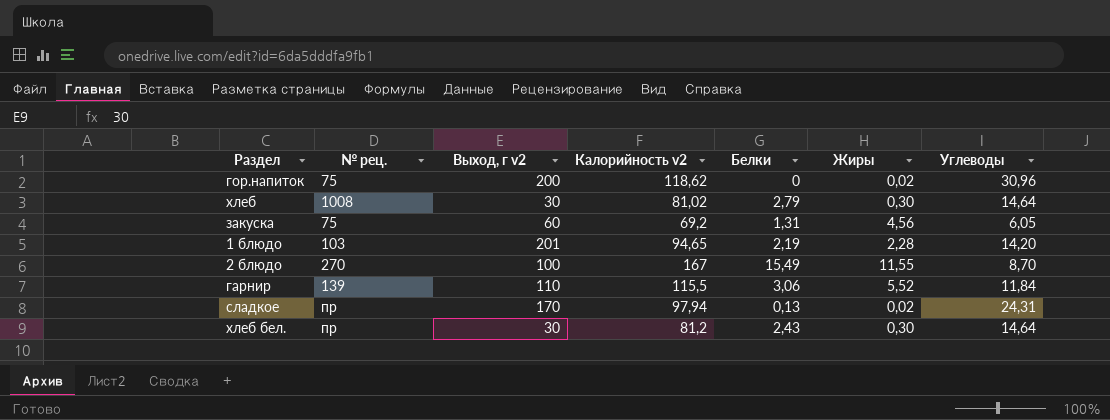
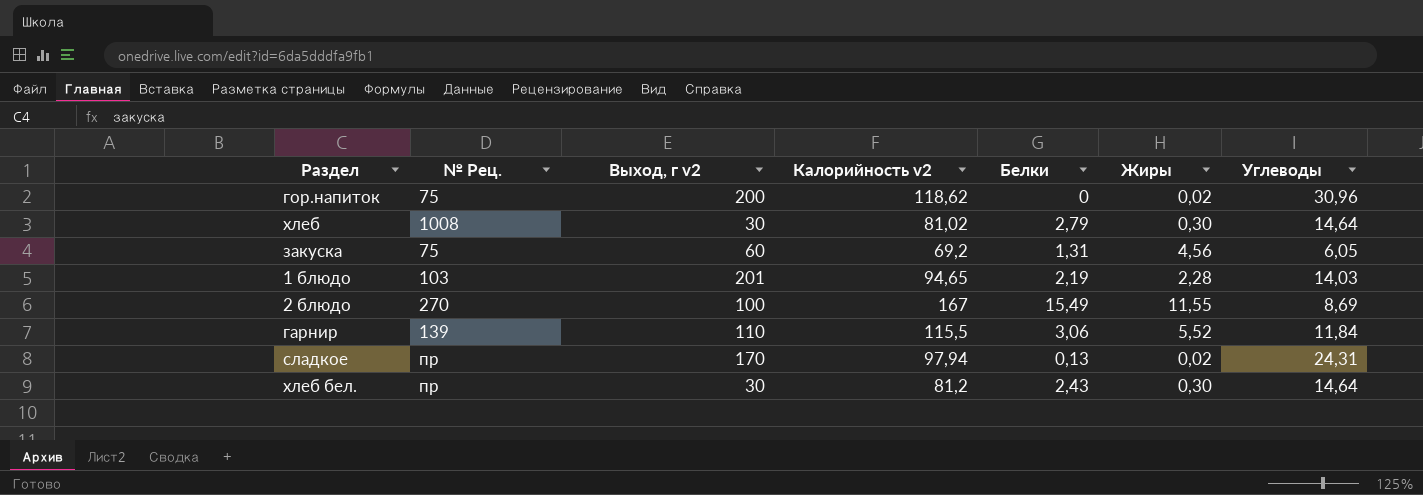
column name: № рец. -> № Рец.
1 блюдо | Углеводы: 14,20 -> 14,03
2 блюдо | Углеводы: 8,70 -> 8,69

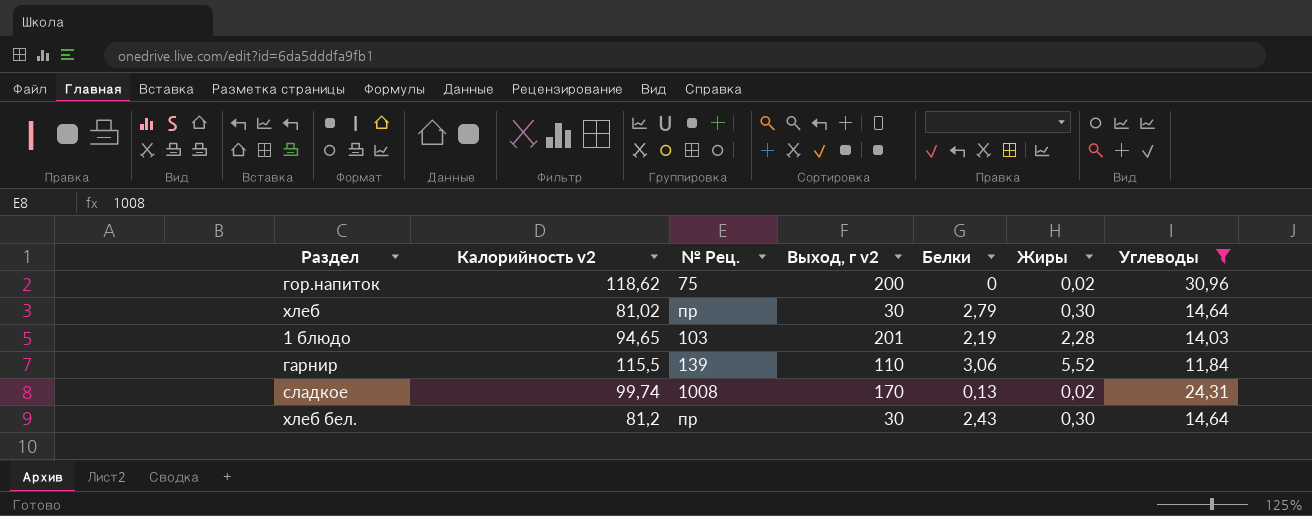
filter: none -> Углеводы >= 11,84
column Калорийность v2 | position: 4 -> 2
хлеб | № Рец.: 1008 -> пр
сладкое | Калорийность v2: 97,94 -> 99,74
сладкое | № Рец.: пр -> 1008

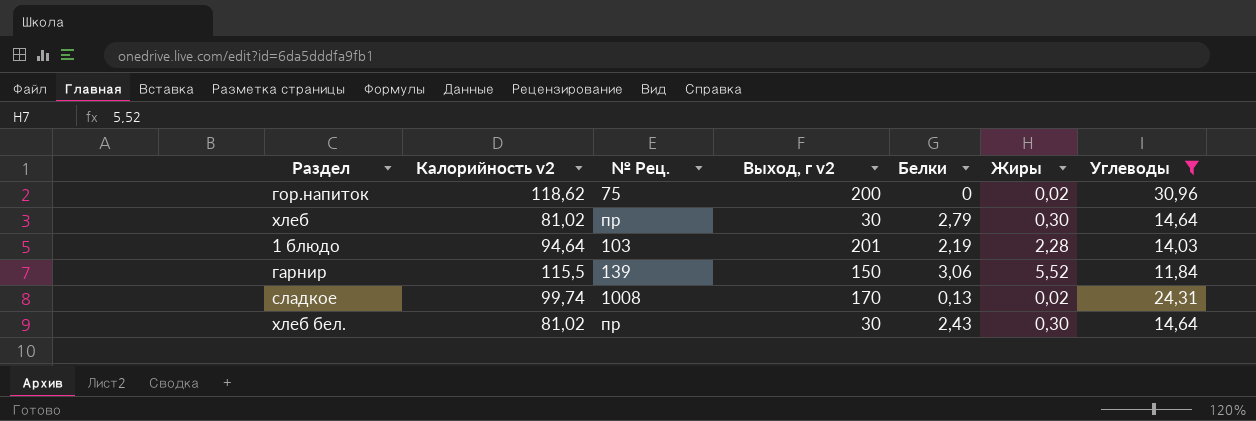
1 блюдо | Калорийность v2: 94,65 -> 94,64
гарнир | Выход, г v2: 110 -> 150
хлеб бел. | Калорийность v2: 81,2 -> 81,02

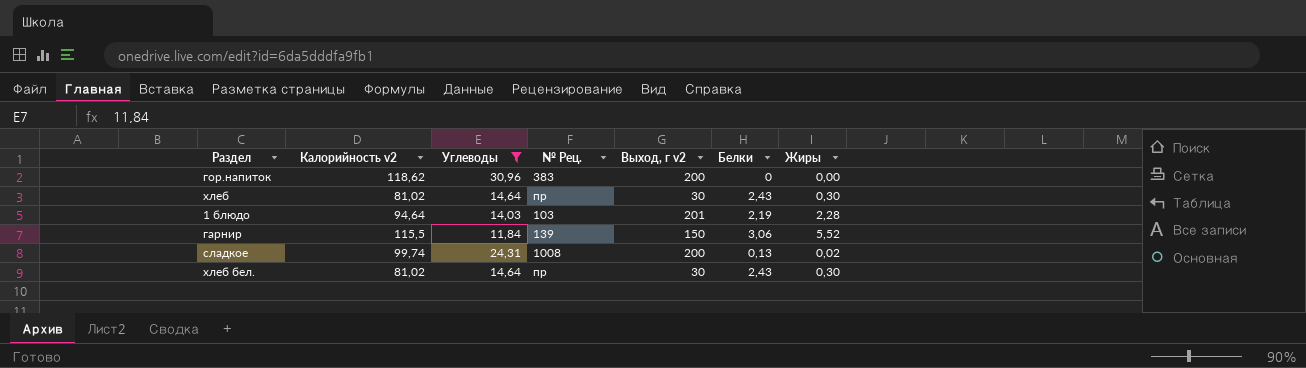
column Углеводы | position: 7 -> 3
гор.напиток | № Рец.: 75 -> 383
гор.напиток | Жиры: 0,02 -> 0,00
хлеб | Белки: 2,79 -> 2,43
сладкое | Выход, г v2: 170 -> 200

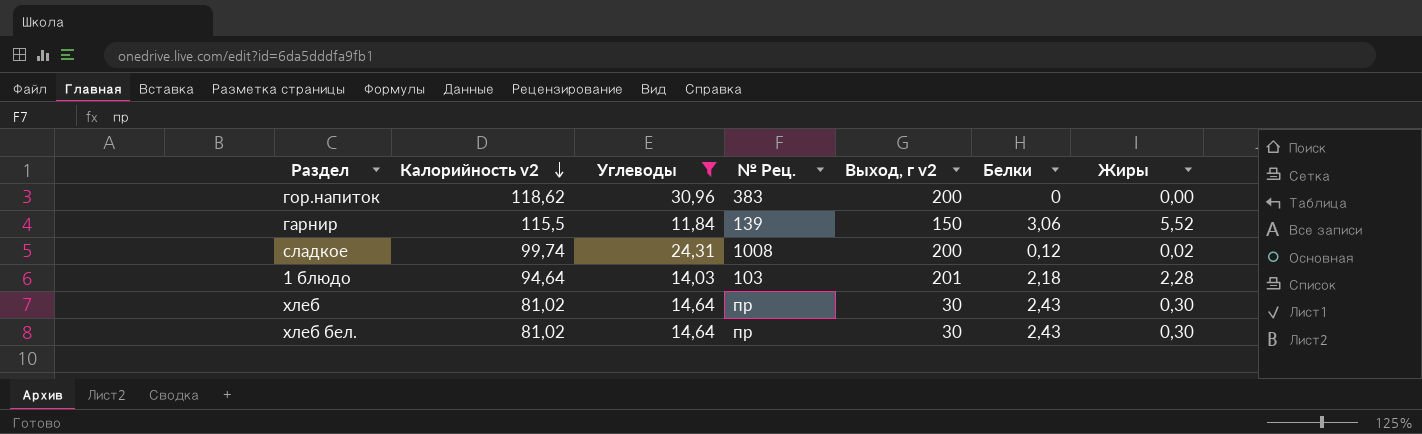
row order: none -> Калорийность v2 descending
сладкое | Белки: 0,13 -> 0,12
1 блюдо | Белки: 2,19 -> 2,18

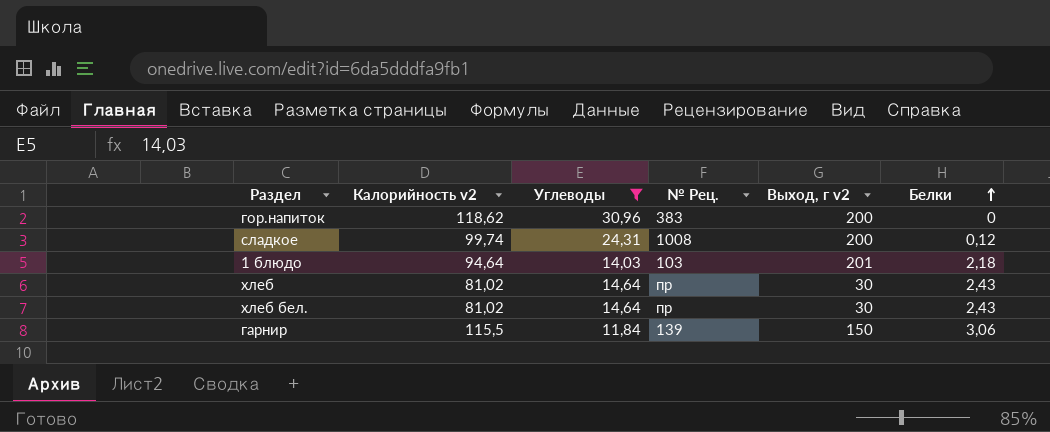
row order: Калорийность v2 descending -> Белки ascending
column Жиры | position: 7 -> none

